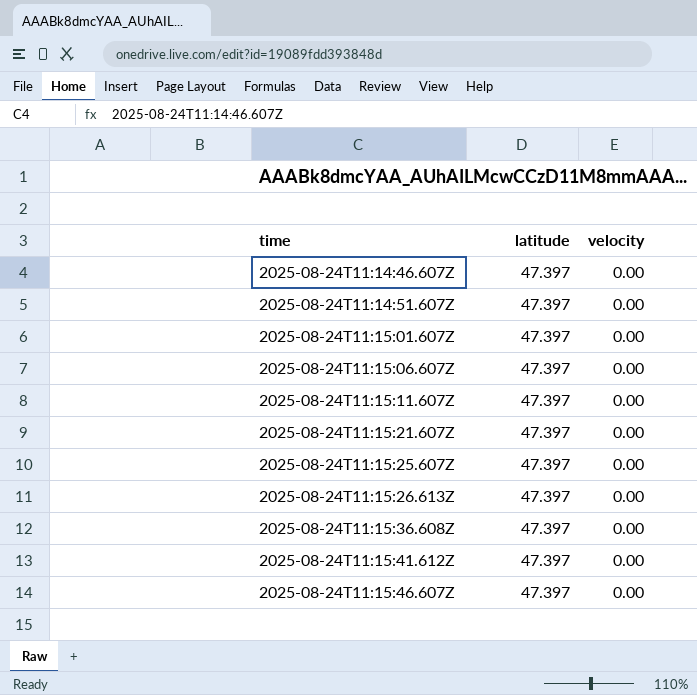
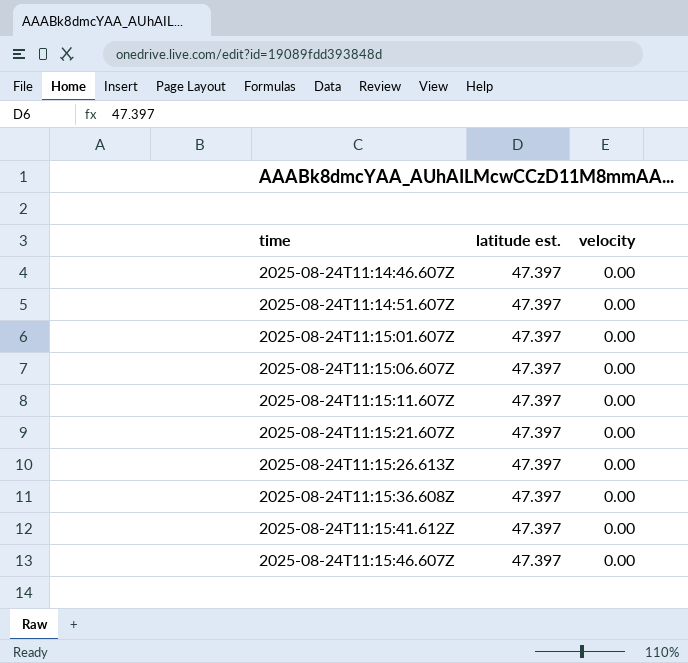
column name: latitude -> latitude est.
row 2025-08-24T11:15:25.607Z: 47.397 | 0.00 -> none

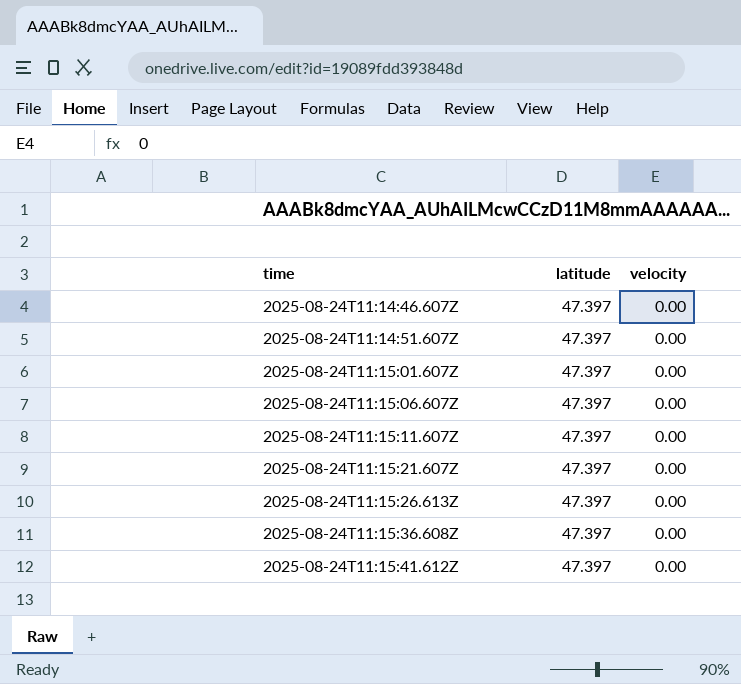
column name: latitude est. -> latitude
row 2025-08-24T11:15:46.607Z: 47.397 | 0.00 -> none

